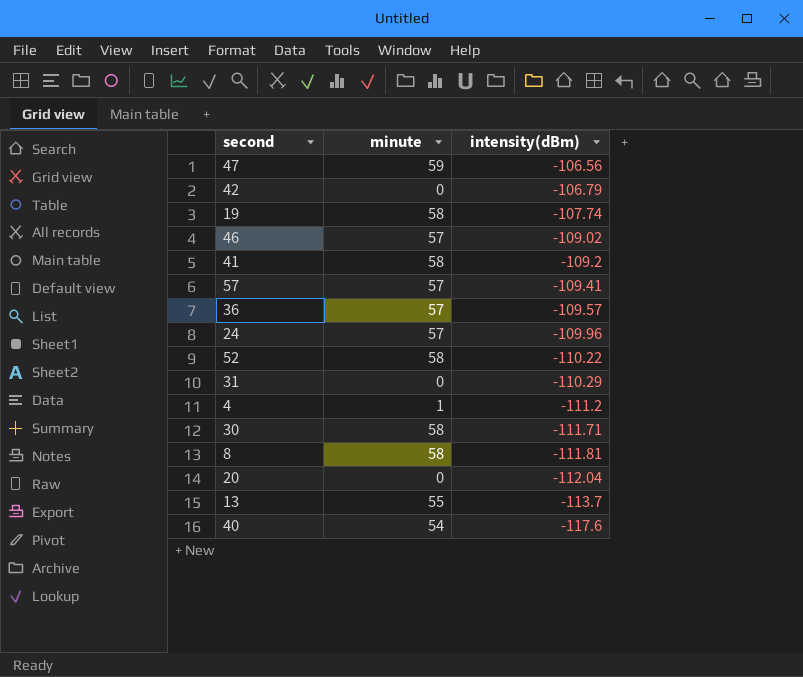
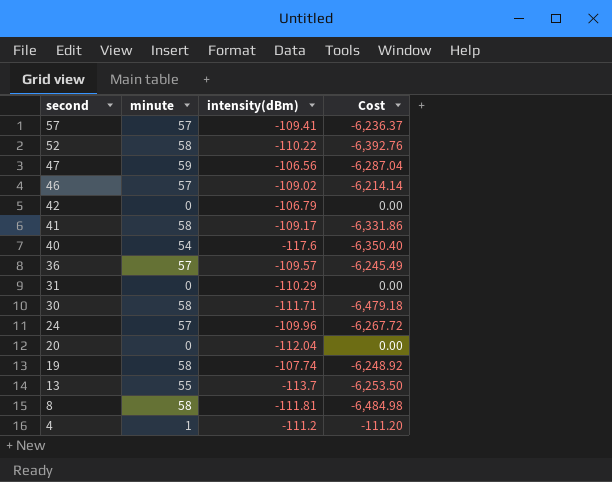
row order: intensity(dBm) descending -> second descending
column Cost | formula: none -> [minute] * [intensity(dBm)]
41 | intensity(dBm): -109.2 -> -109.17

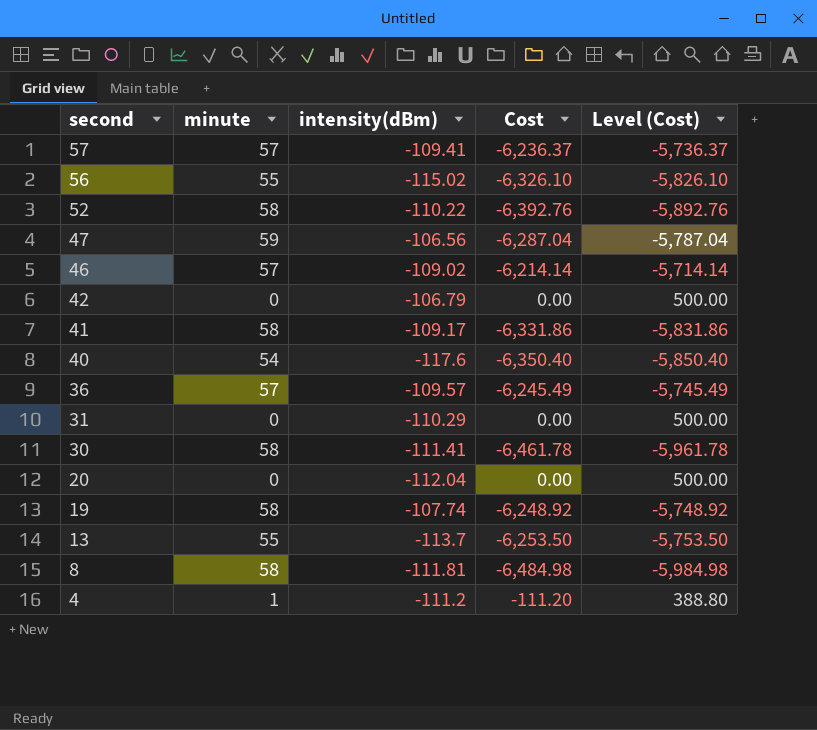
column Level (Cost) | formula: none -> [Cost] + 500
row 24: 57 | -109.96 | -6,267.72 -> none
row 56: none -> 55 | -115.02 | -6,326.10 | -5,826.10
30 | intensity(dBm): -111.71 -> -111.41
30 | Cost: -6,479.18 -> -6,461.78

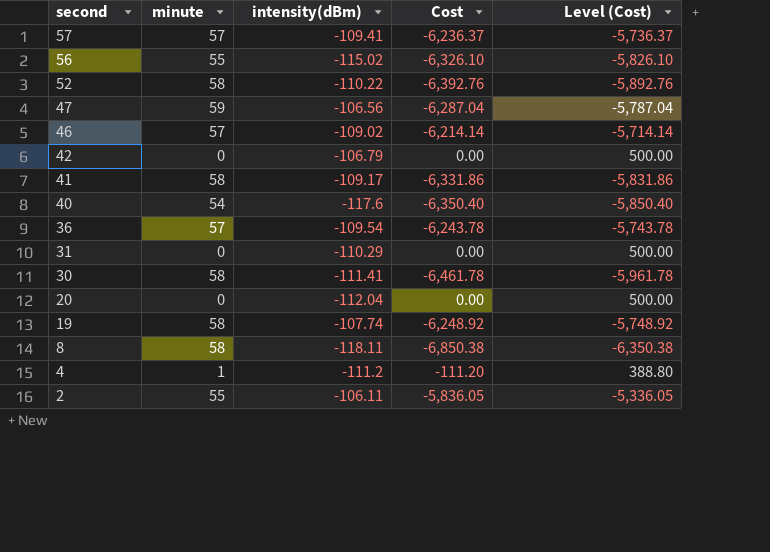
row 13: 55 | -113.7 | -6,253.50 | -5,753.50 -> none
36 | intensity(dBm): -109.57 -> -109.54
36 | Cost: -6,245.49 -> -6,243.78
36 | Level (Cost): -5,745.49 -> -5,743.78
8 | intensity(dBm): -111.81 -> -118.11
8 | Cost: -6,484.98 -> -6,850.38
8 | Level (Cost): -5,984.98 -> -6,350.38
row 2: none -> 55 | -106.11 | -5,836.05 | -5,336.05

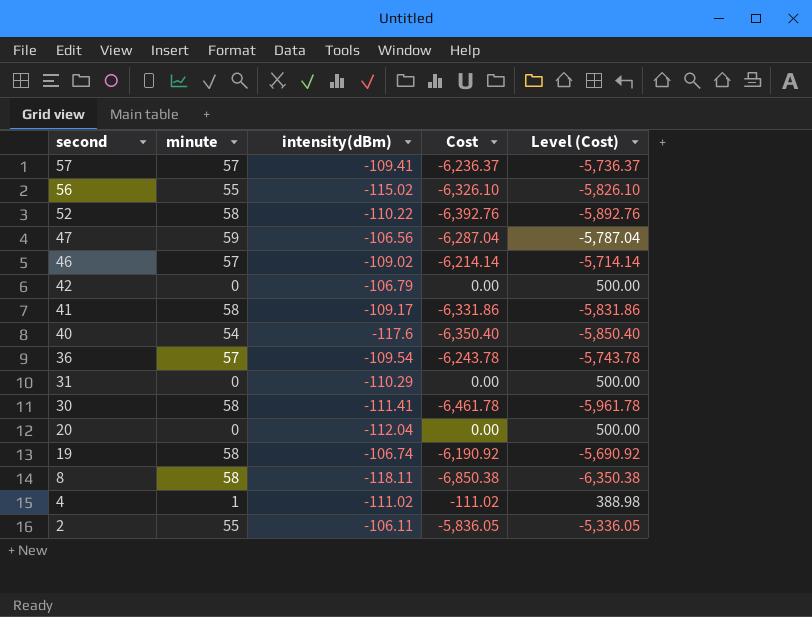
19 | intensity(dBm): -107.74 -> -106.74
19 | Cost: -6,248.92 -> -6,190.92
19 | Level (Cost): -5,748.92 -> -5,690.92
4 | intensity(dBm): -111.2 -> -111.02
4 | Cost: -111.20 -> -111.02
4 | Level (Cost): 388.80 -> 388.98

